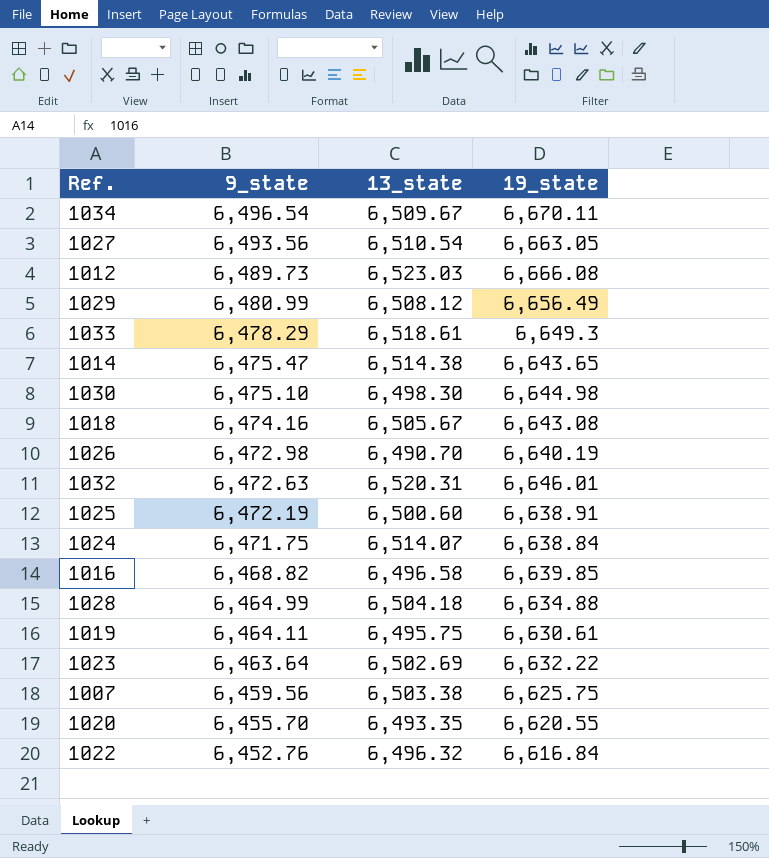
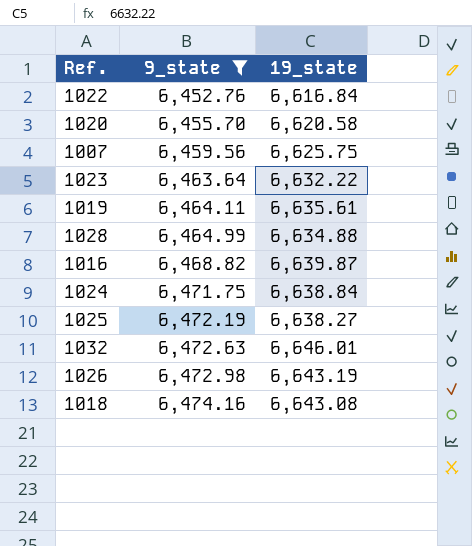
filter: none -> 9_state <= 6,474.16
row order: 9_state descending -> 9_state ascending
column 13_state | position: 3 -> none
1020 | 19_state: 6,620.55 -> 6,620.58
1019 | 19_state: 6,630.61 -> 6,635.61
1016 | 19_state: 6,639.85 -> 6,639.87
1025 | 19_state: 6,638.91 -> 6,638.27
1026 | 19_state: 6,640.19 -> 6,643.19

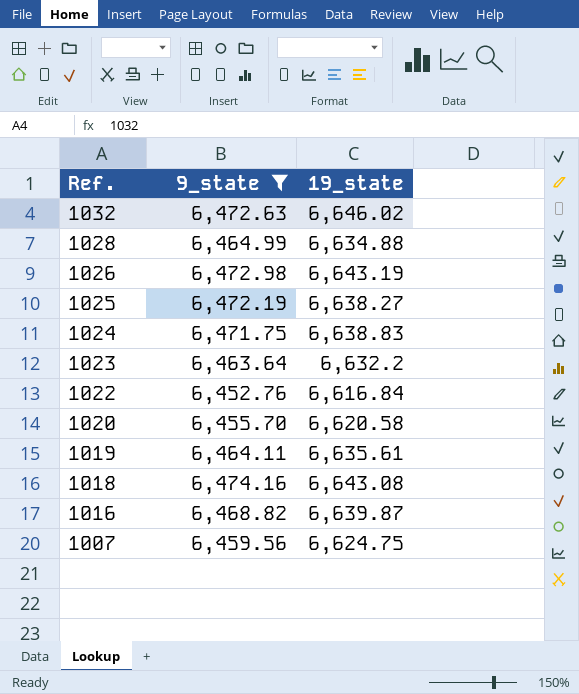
row order: 9_state ascending -> Ref. descending
1032 | 19_state: 6,646.01 -> 6,646.02
1024 | 19_state: 6,638.84 -> 6,638.83
1023 | 19_state: 6,632.22 -> 6,632.2
1007 | 19_state: 6,625.75 -> 6,624.75

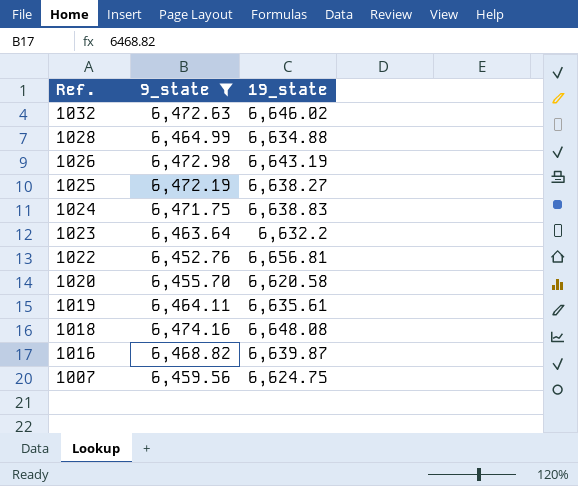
1022 | 19_state: 6,616.84 -> 6,656.81
1018 | 19_state: 6,643.08 -> 6,648.08

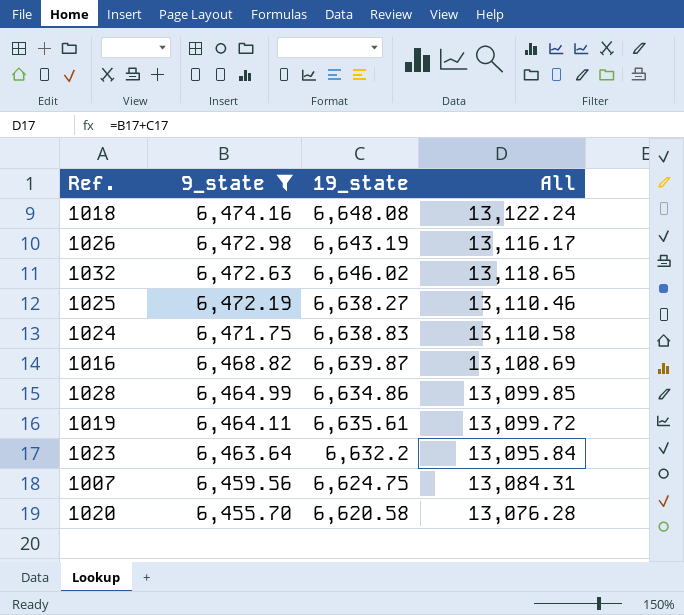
row order: Ref. descending -> 9_state descending
column All | formula: none -> [9_state] + [19_state]
row 1022: 6,452.76 | 6,656.81 -> none
1028 | 19_state: 6,634.88 -> 6,634.86

